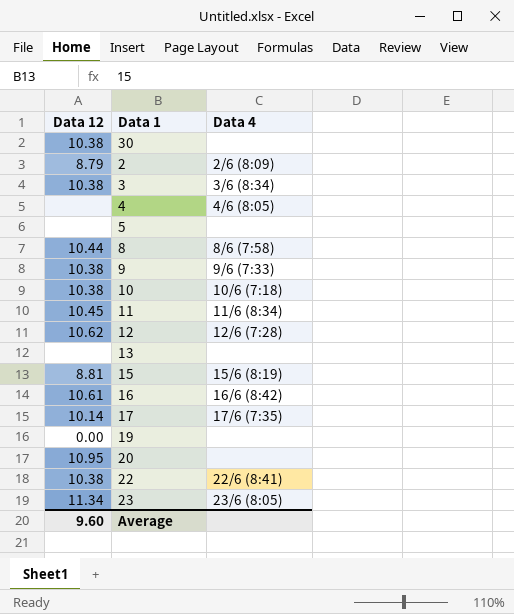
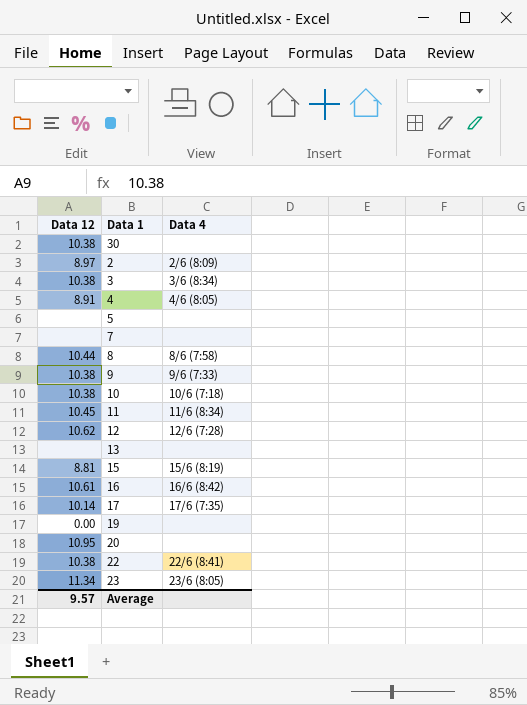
2 | Data 12: 8.79 -> 8.97
4 | Data 12: none -> 8.91
row 7: none -> none | none
Average | Data 12: 9.60 -> 9.57

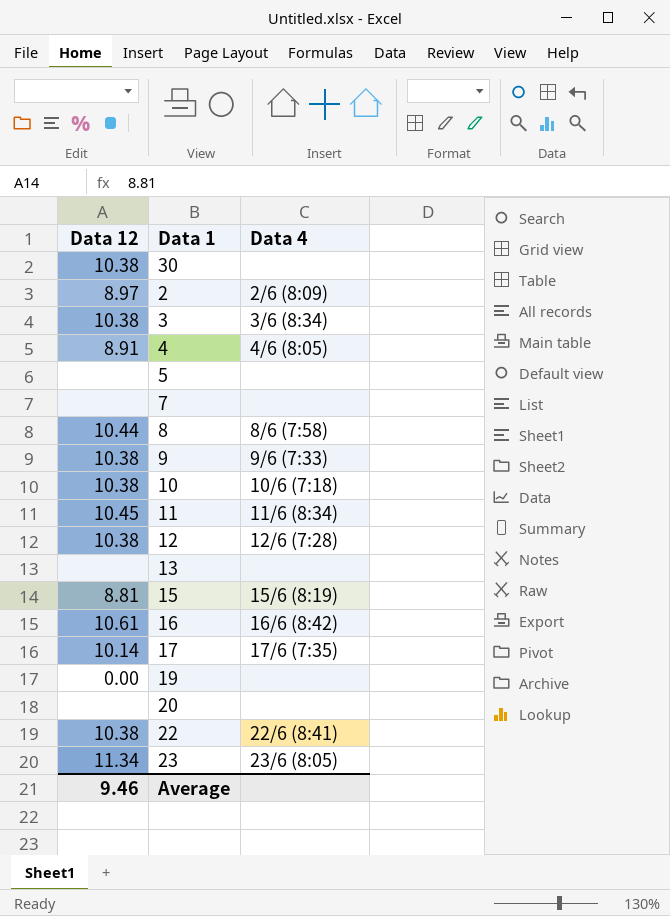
12 | Data 12: 10.62 -> 10.38
20 | Data 12: 10.95 -> none
Average | Data 12: 9.57 -> 9.46

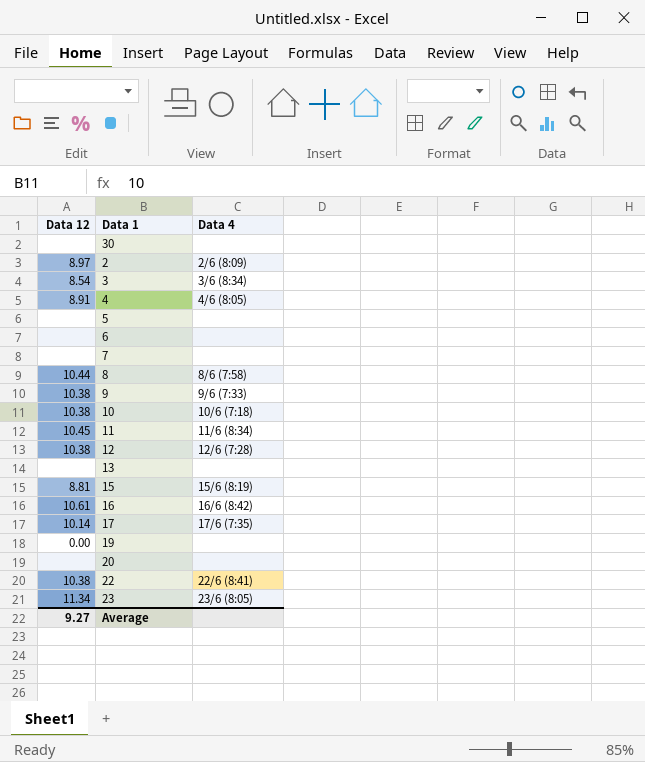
30 | Data 12: 10.38 -> none
3 | Data 12: 10.38 -> 8.54
row 6: none -> none | none
Average | Data 12: 9.46 -> 9.27

